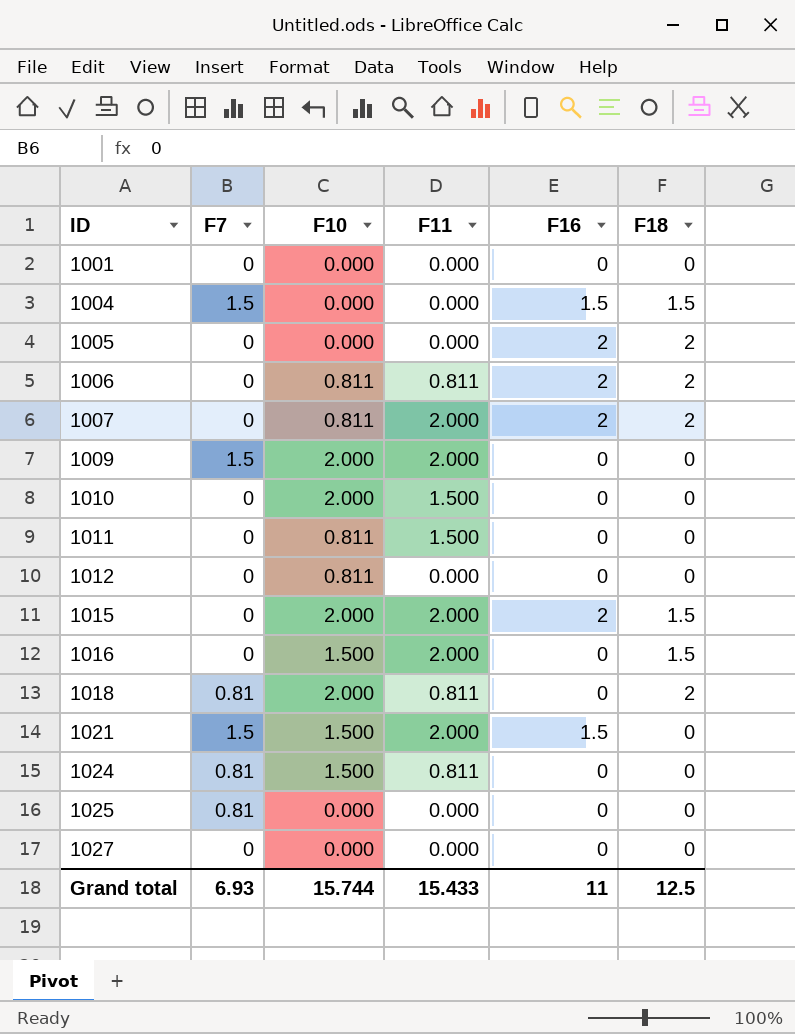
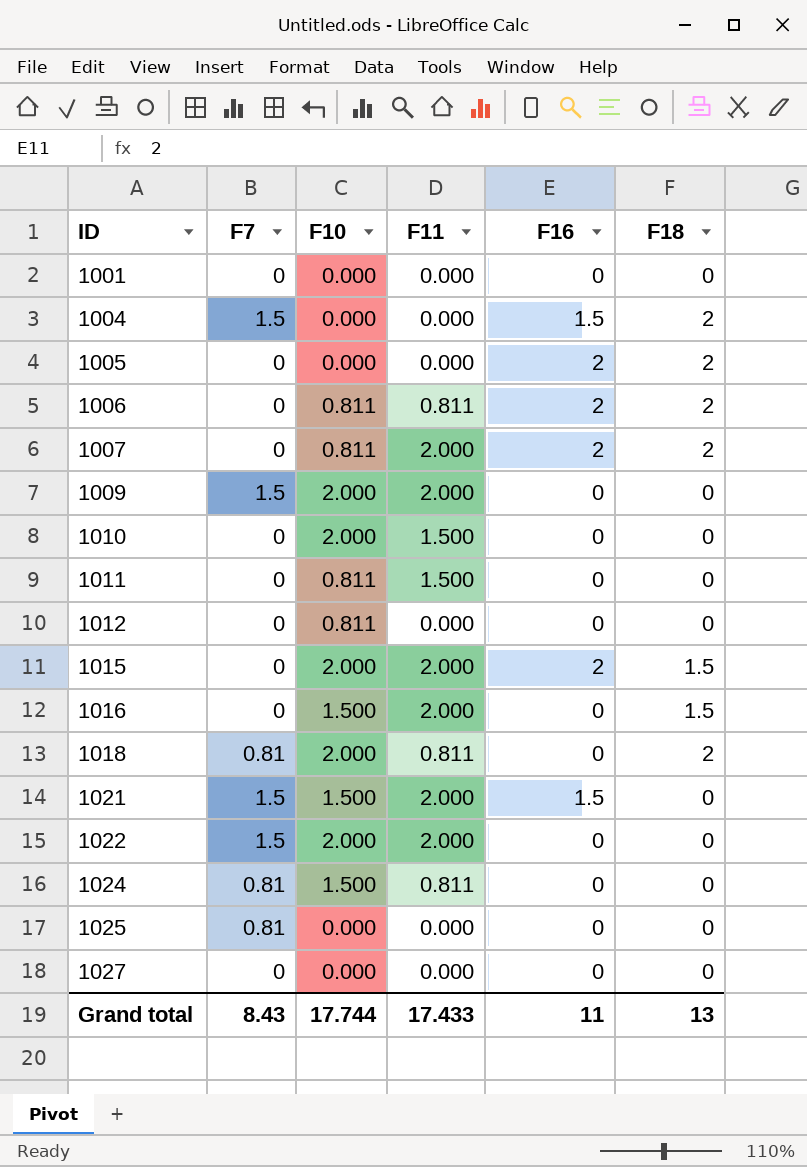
1004 | F18: 1.5 -> 2
row 1022: none -> 1.5 | 2.000 | 2.000 | 0 | 0
Grand total | F7: 6.93 -> 8.43
Grand total | F10: 15.744 -> 17.744
Grand total | F11: 15.433 -> 17.433
Grand total | F18: 12.5 -> 13

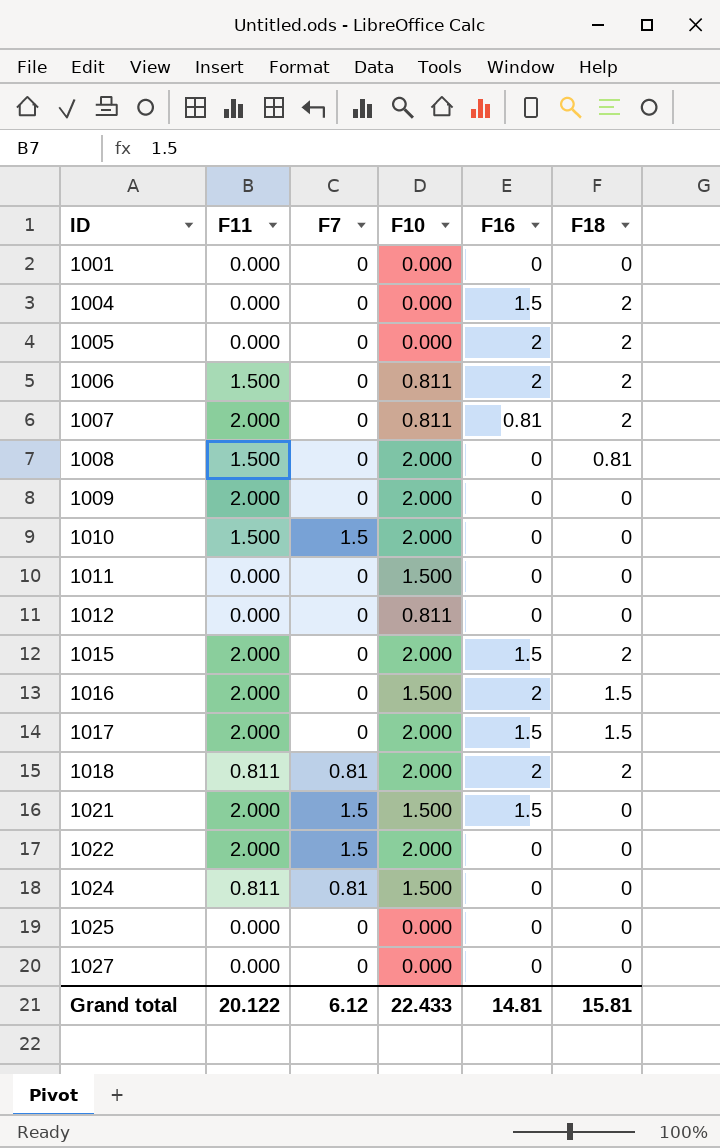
column F11 | position: 4 -> 2
1004 | F7: 1.5 -> 0
1006 | F11: 0.811 -> 1.500
1007 | F16: 2 -> 0.81
row 1008: none -> 1.500 | 0 | 2.000 | 0 | 0.81
1009 | F7: 1.5 -> 0
1010 | F7: 0 -> 1.5
1011 | F11: 1.500 -> 0.000
1011 | F10: 0.811 -> 1.500
1015 | F16: 2 -> 1.5
1015 | F18: 1.5 -> 2
1016 | F16: 0 -> 2
row 1017: none -> 2.000 | 0 | 2.000 | 1.5 | 1.5
1018 | F16: 0 -> 2
1025 | F7: 0.81 -> 0
Grand total | F11: 17.433 -> 20.122
Grand total | F7: 8.43 -> 6.12
Grand total | F10: 17.744 -> 22.433
Grand total | F16: 11 -> 14.81
Grand total | F18: 13 -> 15.81

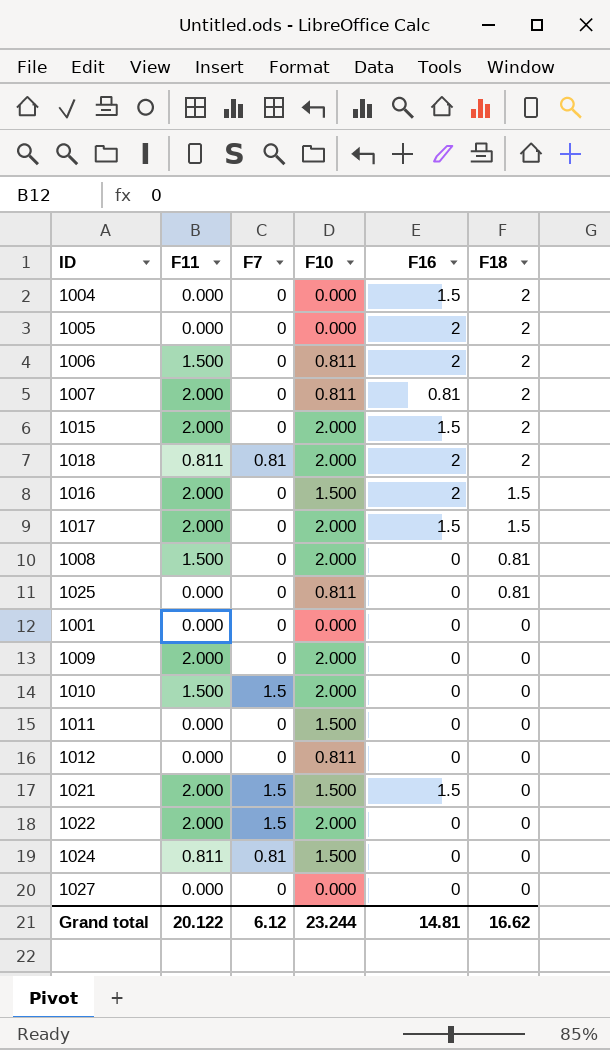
row order: ID ascending -> F18 descending
1025 | F10: 0.000 -> 0.811
1025 | F18: 0 -> 0.81
Grand total | F10: 22.433 -> 23.244
Grand total | F18: 15.81 -> 16.62

